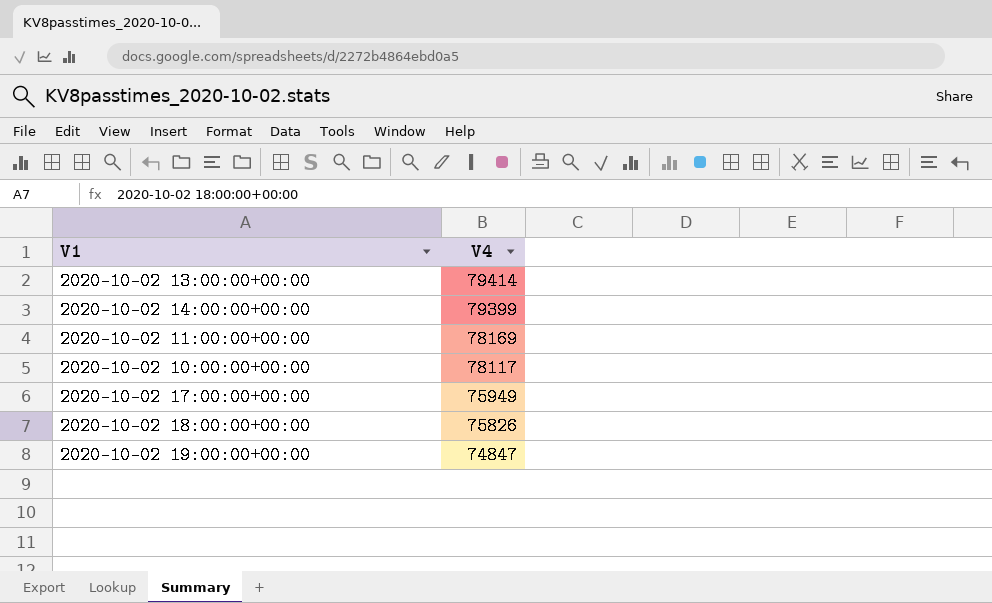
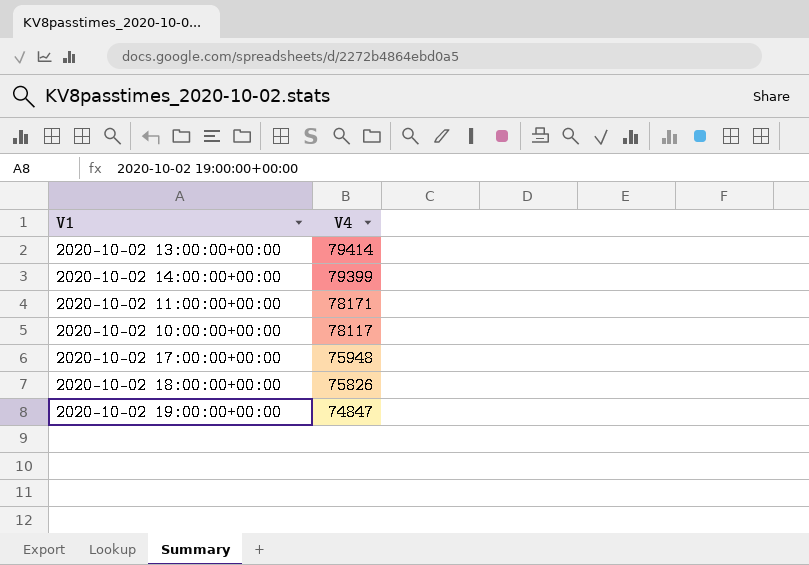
2020-10-02 11:00:00+00:00 | V4: 78169 -> 78171
2020-10-02 17:00:00+00:00 | V4: 75949 -> 75948

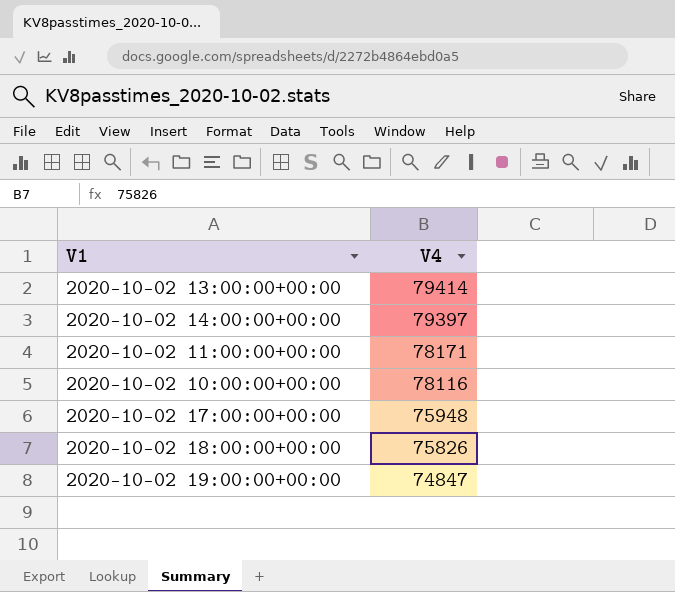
2020-10-02 14:00:00+00:00 | V4: 79399 -> 79397
2020-10-02 10:00:00+00:00 | V4: 78117 -> 78116

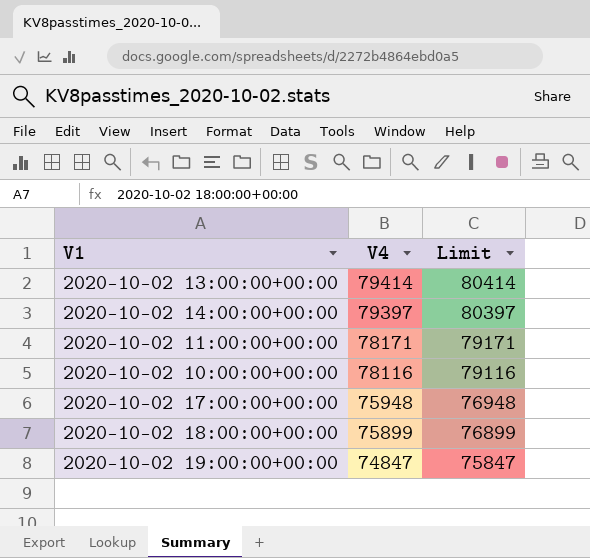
column Limit | formula: none -> [V4] + 1000
2020-10-02 18:00:00+00:00 | V4: 75826 -> 75899

